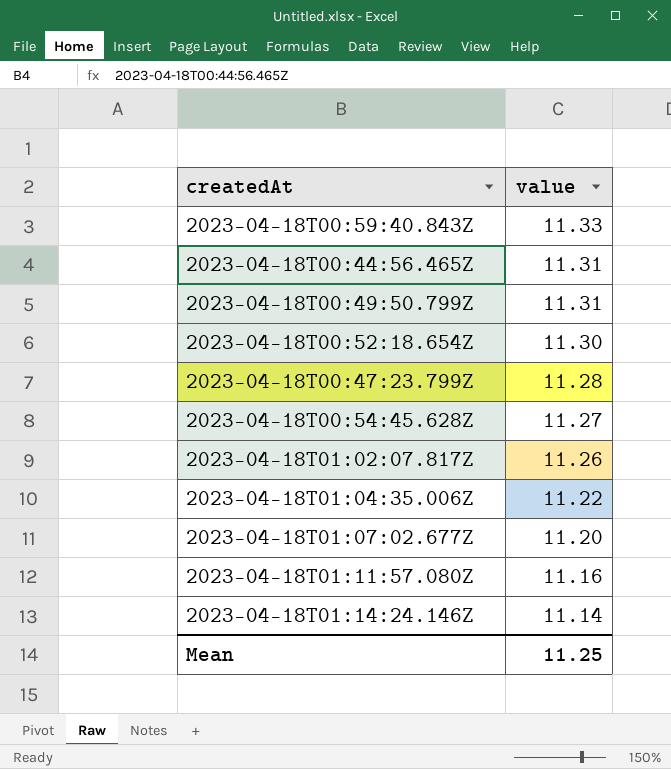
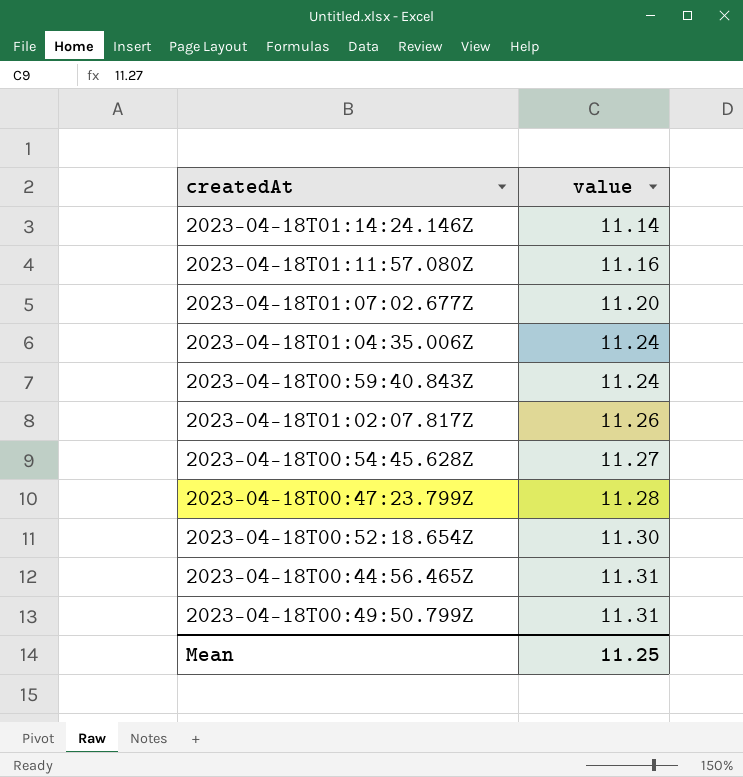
row order: value descending -> value ascending
2023-04-18T01:04:35.006Z | value: 11.22 -> 11.24
2023-04-18T00:59:40.843Z | value: 11.33 -> 11.24

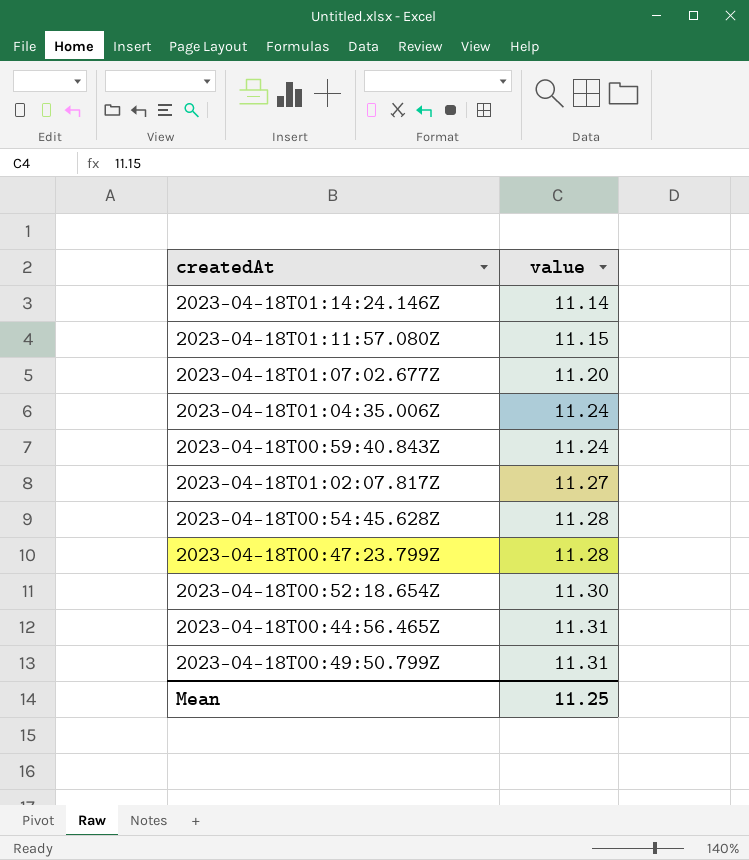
2023-04-18T01:11:57.080Z | value: 11.16 -> 11.15
2023-04-18T01:02:07.817Z | value: 11.26 -> 11.27
2023-04-18T00:54:45.628Z | value: 11.27 -> 11.28

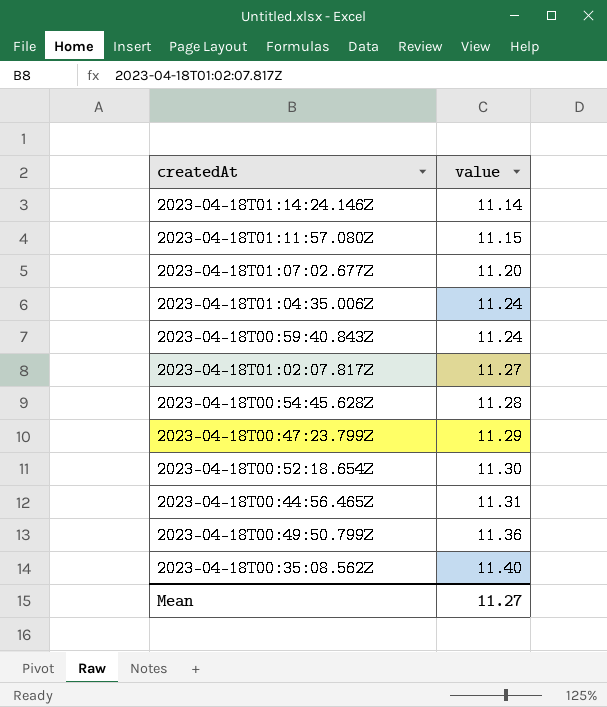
2023-04-18T00:47:23.799Z | value: 11.28 -> 11.29
2023-04-18T00:49:50.799Z | value: 11.31 -> 11.36
row 2023-04-18T00:35:08.562Z: none -> 11.40
Mean | value: 11.25 -> 11.27

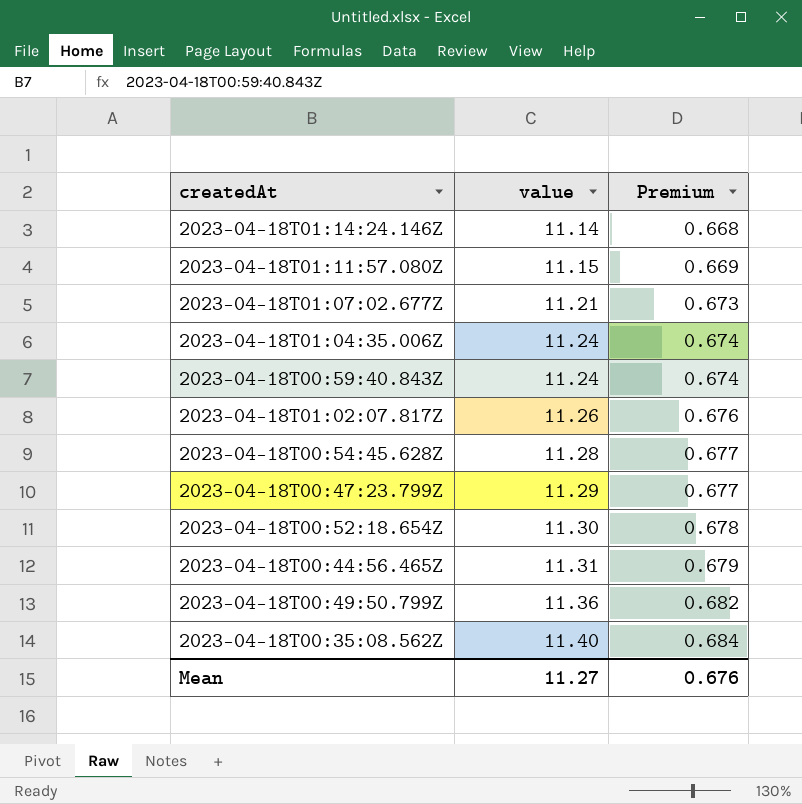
column Premium | formula: none -> [value] * 0.06
2023-04-18T01:07:02.677Z | value: 11.20 -> 11.21
2023-04-18T01:02:07.817Z | value: 11.27 -> 11.26

